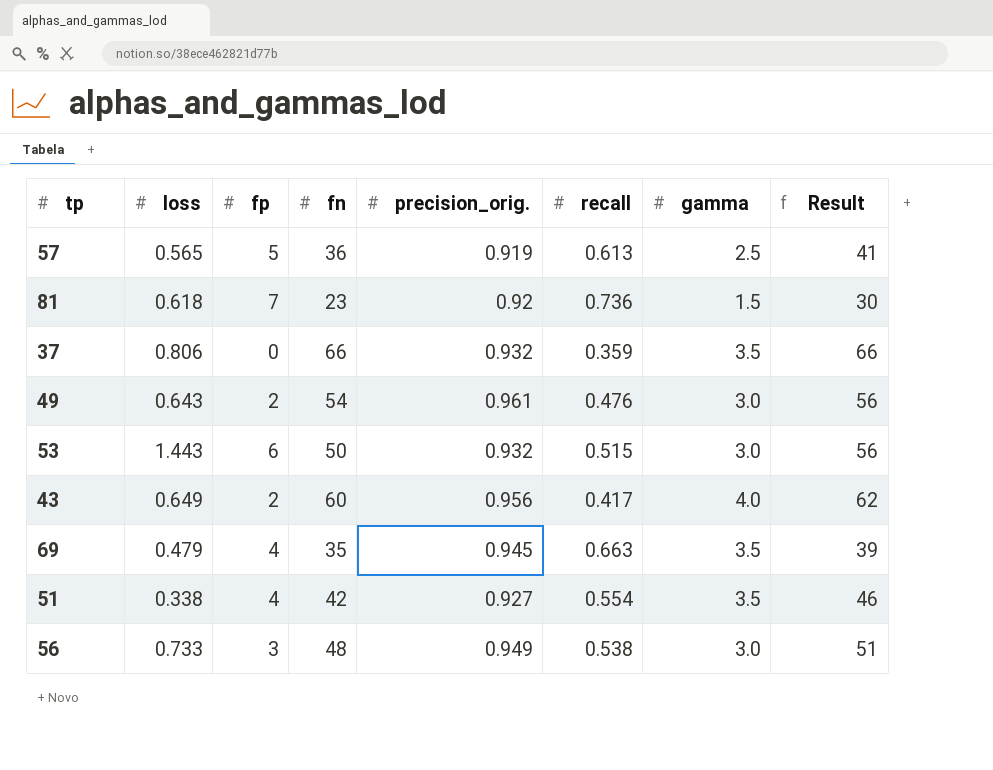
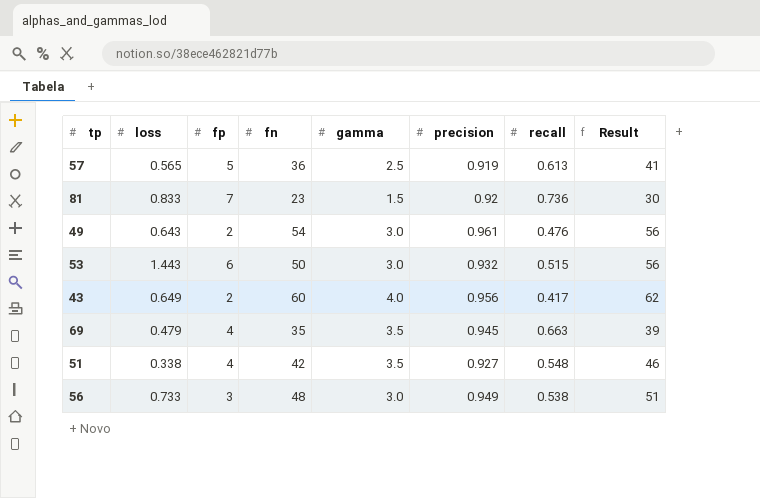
column gamma | position: 7 -> 5
column name: precision_orig. -> precision
row 37: 0.806 | 0 | 66 | 0.932 | 0.359 | 3.5 | 66 -> none
81 | loss: 0.618 -> 0.833
51 | recall: 0.554 -> 0.548

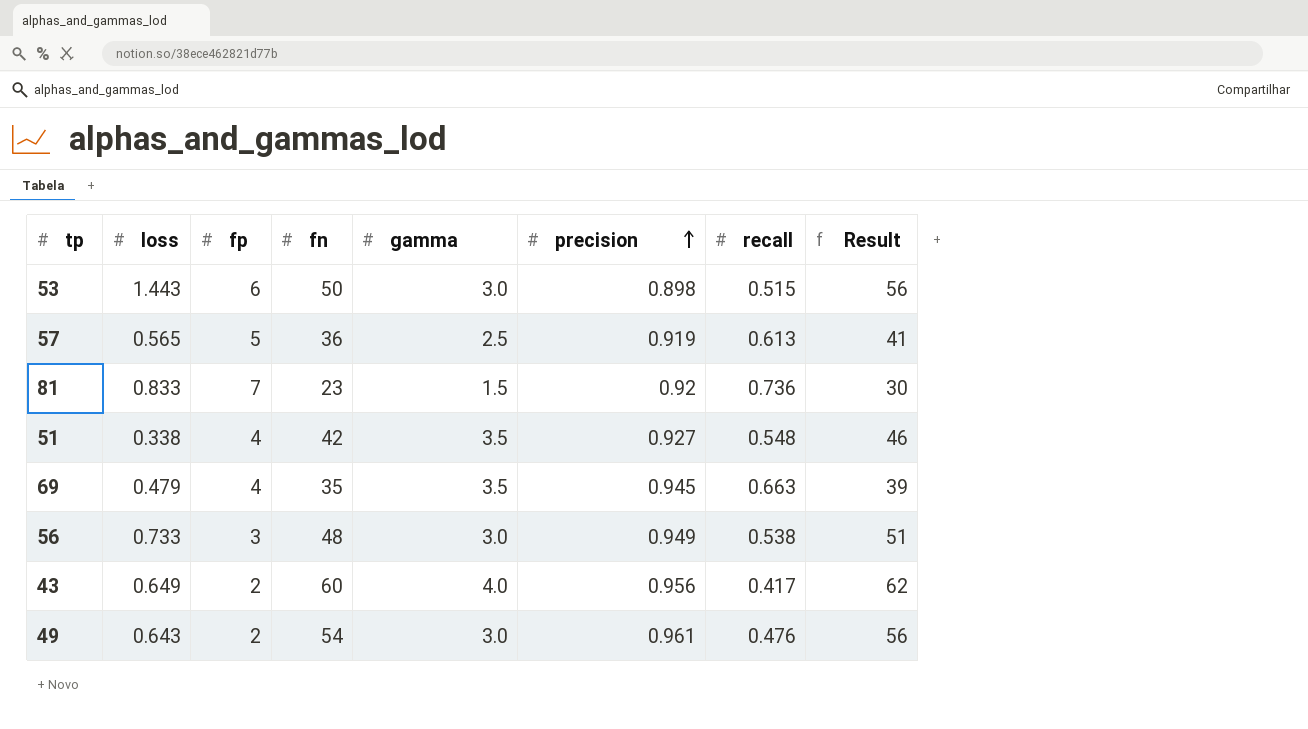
row order: none -> precision ascending
53 | precision: 0.932 -> 0.898

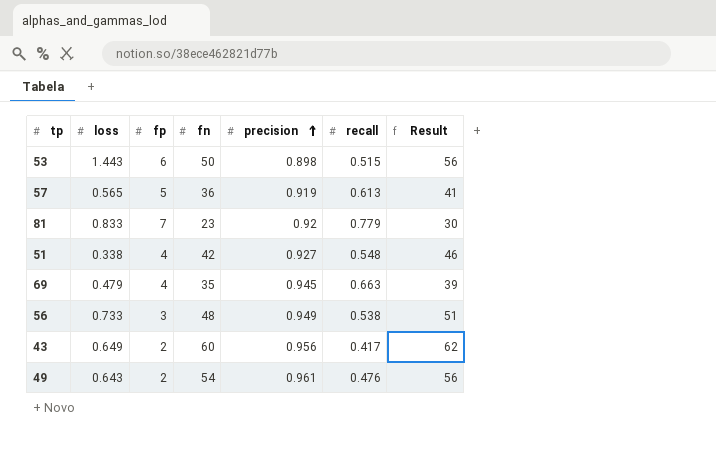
column gamma | position: 5 -> none
81 | recall: 0.736 -> 0.779

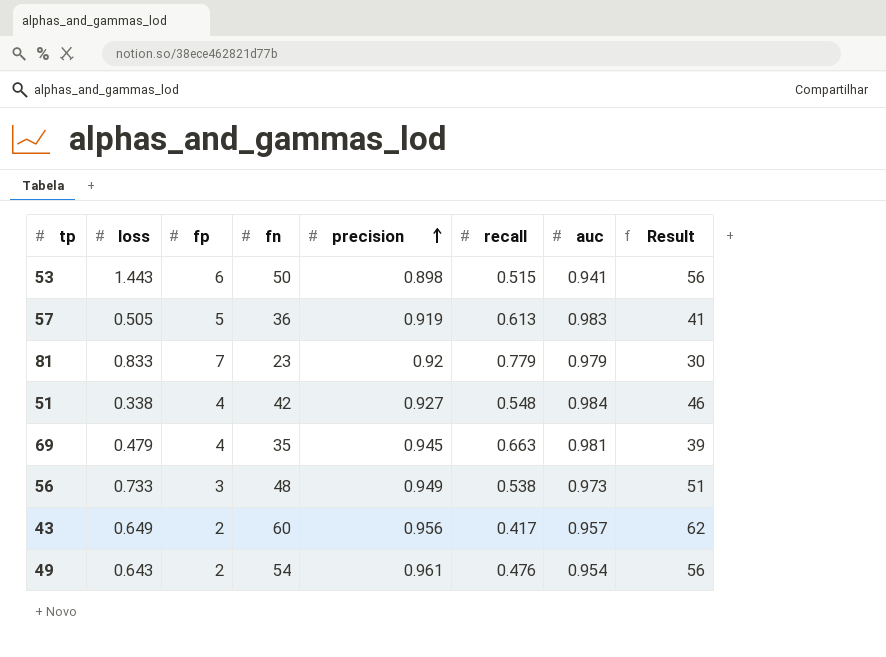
column auc | position: none -> 7
57 | loss: 0.565 -> 0.505

